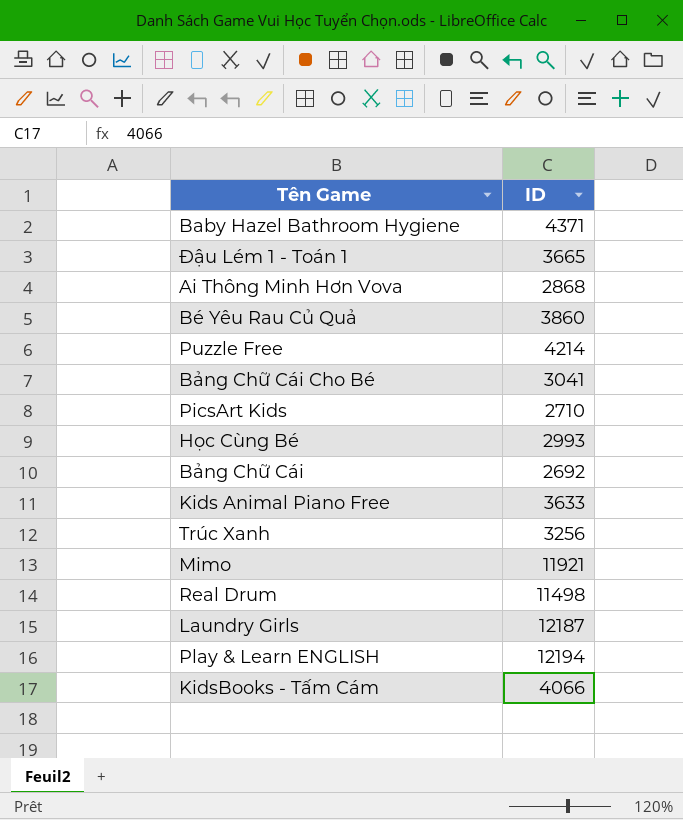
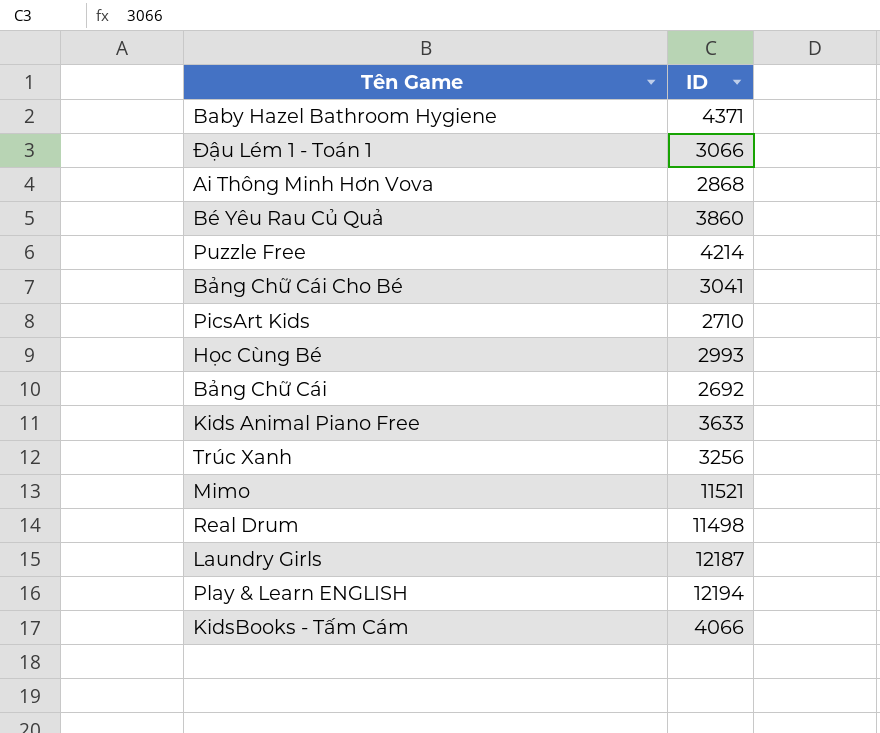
Đậu Lém 1 - Toán 1 | ID: 3665 -> 3066
Mimo | ID: 11921 -> 11521

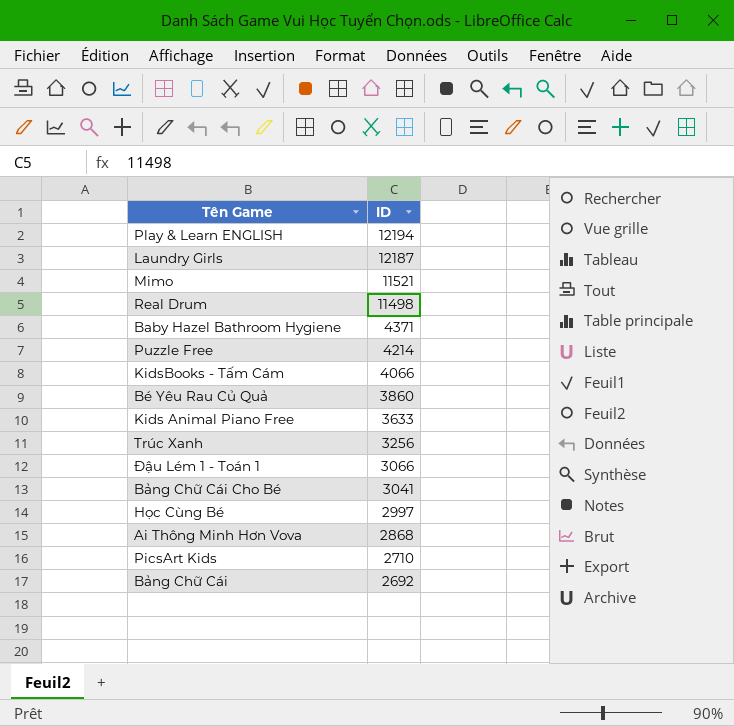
row order: none -> ID descending
Học Cùng Bé | ID: 2993 -> 2997

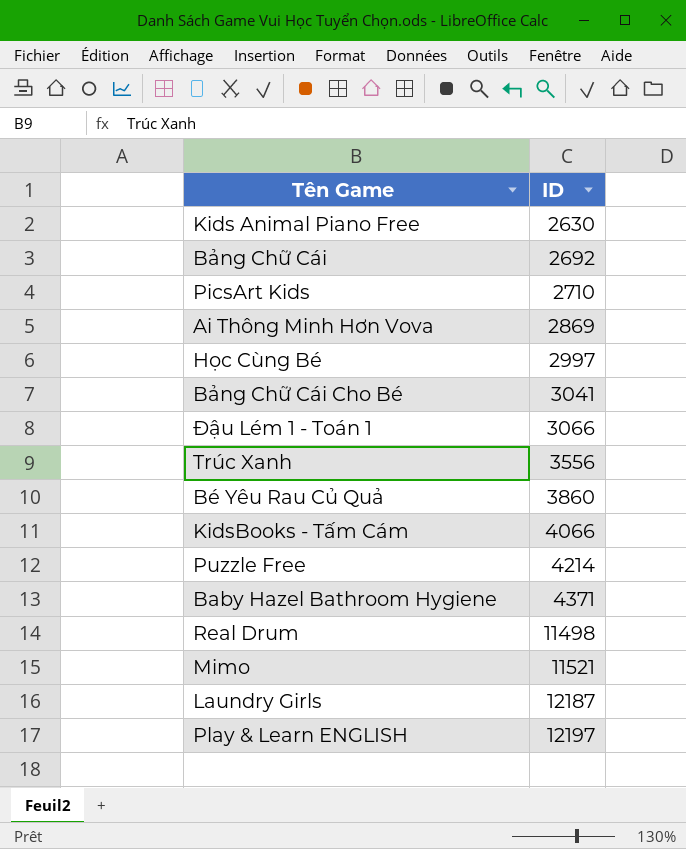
row order: ID descending -> ID ascending
Kids Animal Piano Free | ID: 3633 -> 2630
Ai Thông Minh Hơn Vova | ID: 2868 -> 2869
Trúc Xanh | ID: 3256 -> 3556
Play & Learn ENGLISH | ID: 12194 -> 12197

